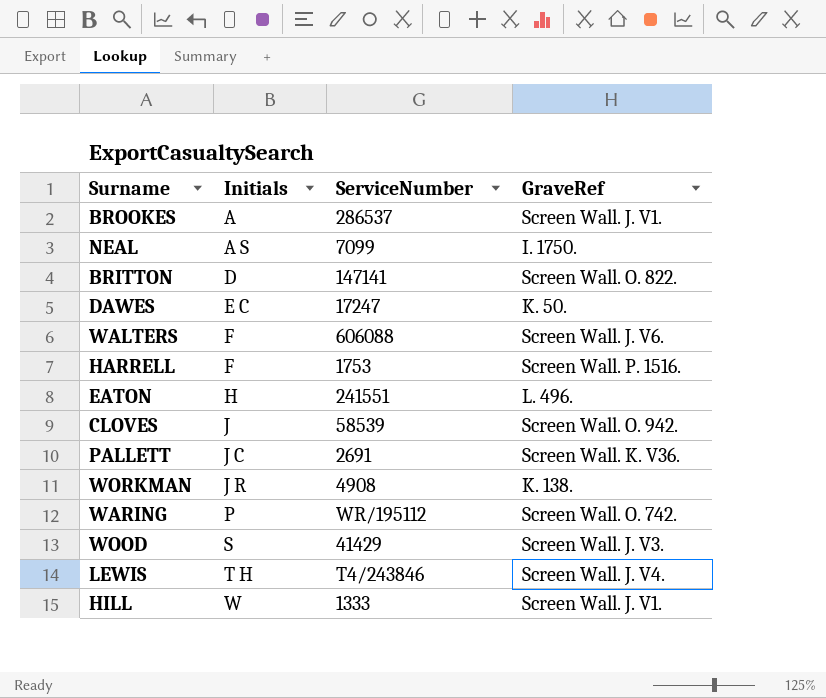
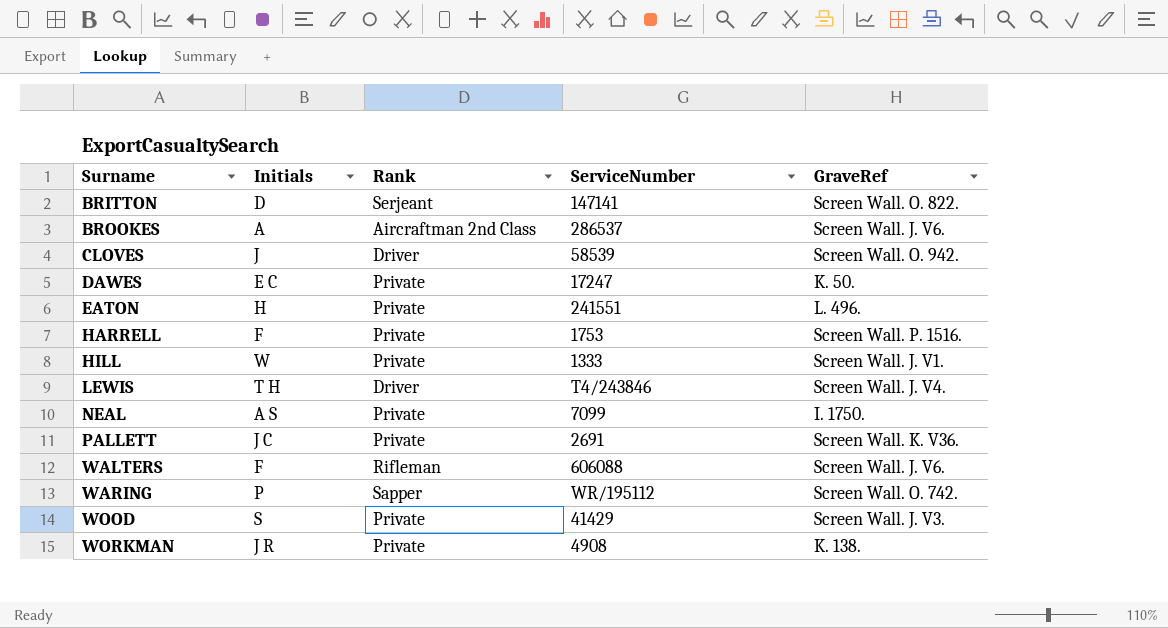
row order: Initials ascending -> Surname ascending
column Rank | position: none -> 3
BROOKES | GraveRef: Screen Wall. J. V1. -> Screen Wall. J. V6.

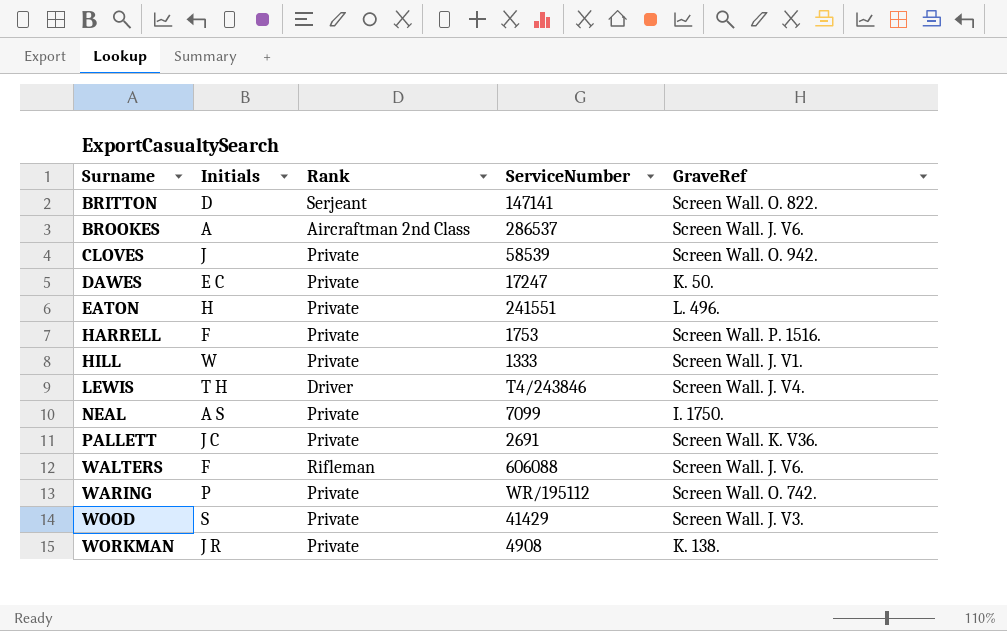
CLOVES | Rank: Driver -> Private
WARING | Rank: Sapper -> Private

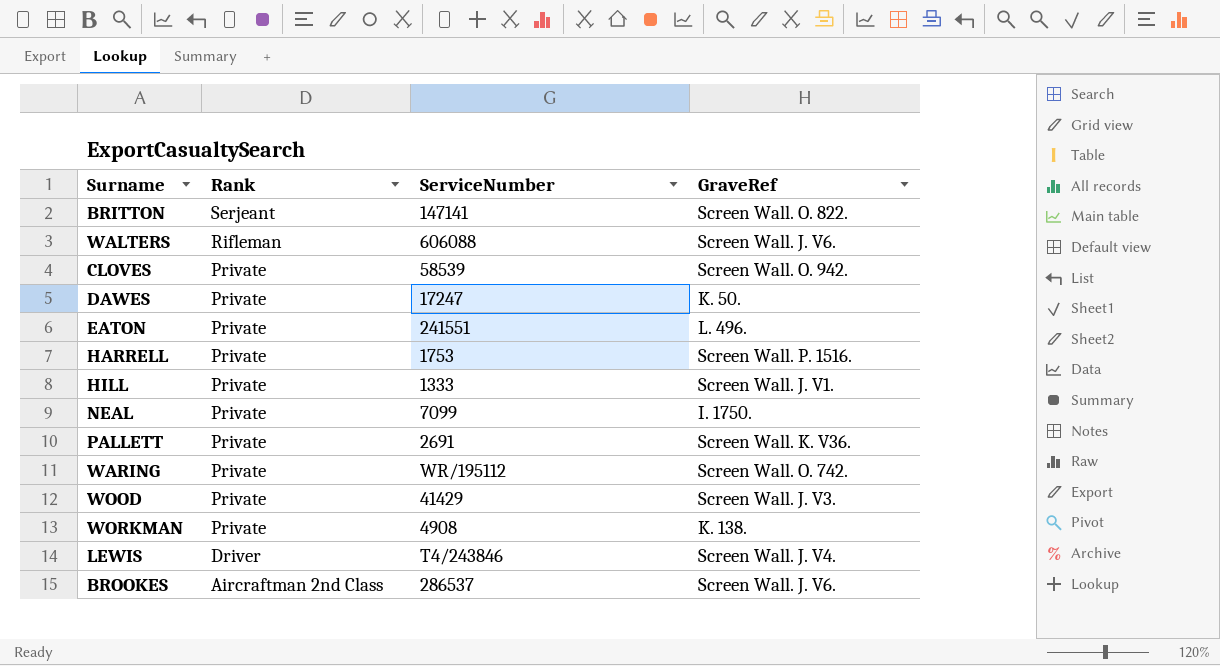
row order: Surname ascending -> Rank descending
column Initials | position: 2 -> none

